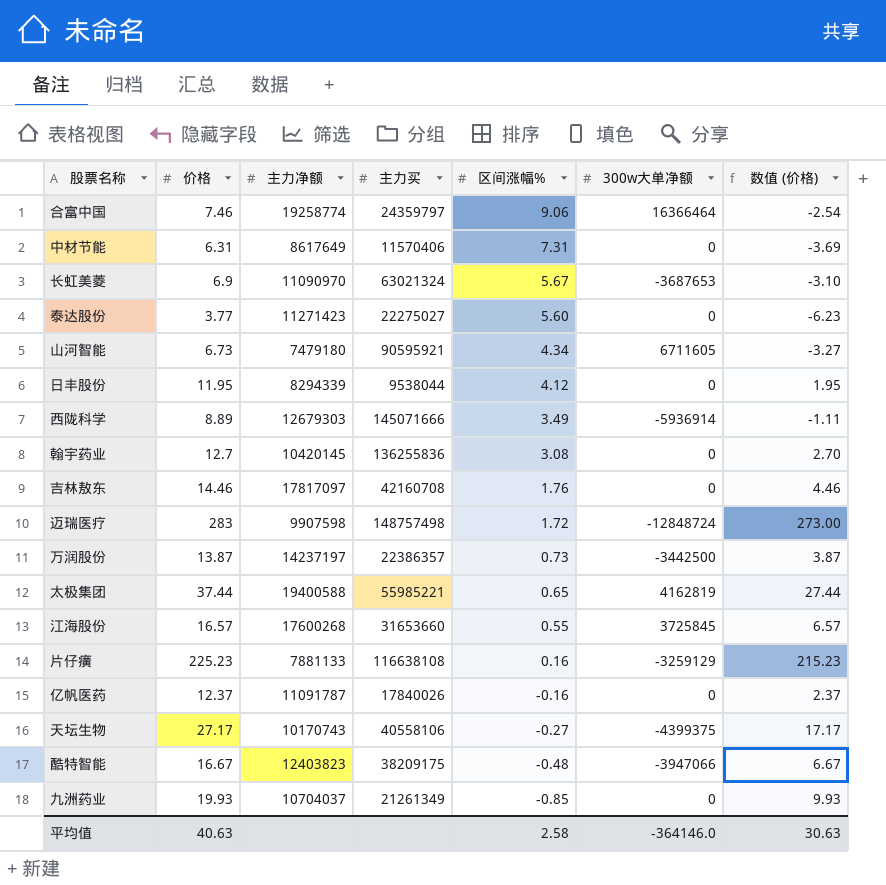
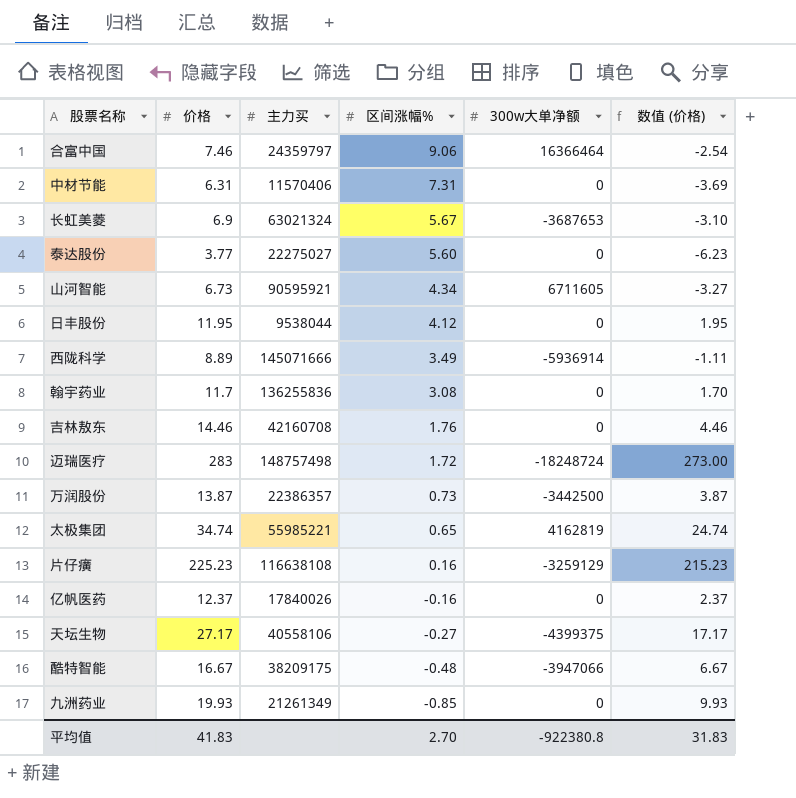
column 主力净额 | position: 3 -> none
row 江海股份: 16.57 | 17600268 | 31653660 | 0.55 | 3725845 | 6.57 -> none
翰宇药业 | 价格: 12.7 -> 11.7
翰宇药业 | 数值 (价格): 2.70 -> 1.70
迈瑞医疗 | 300w大单净额: -12848724 -> -18248724
太极集团 | 价格: 37.44 -> 34.74
太极集团 | 数值 (价格): 27.44 -> 24.74
平均值 | 价格: 40.63 -> 41.83
平均值 | 区间涨幅%: 2.58 -> 2.70
平均值 | 300w大单净额: -364146.0 -> -922380.8
平均值 | 数值 (价格): 30.63 -> 31.83

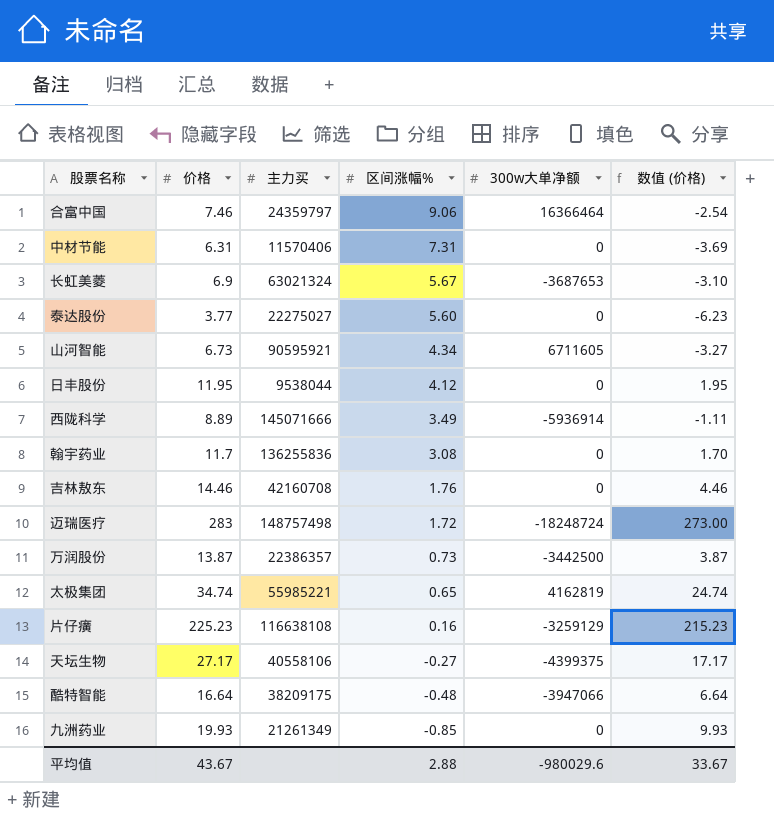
row 亿帆医药: 12.37 | 17840026 | -0.16 | 0 | 2.37 -> none
酷特智能 | 价格: 16.67 -> 16.64
酷特智能 | 数值 (价格): 6.67 -> 6.64
平均值 | 价格: 41.83 -> 43.67
平均值 | 区间涨幅%: 2.70 -> 2.88
平均值 | 300w大单净额: -922380.8 -> -980029.6
平均值 | 数值 (价格): 31.83 -> 33.67

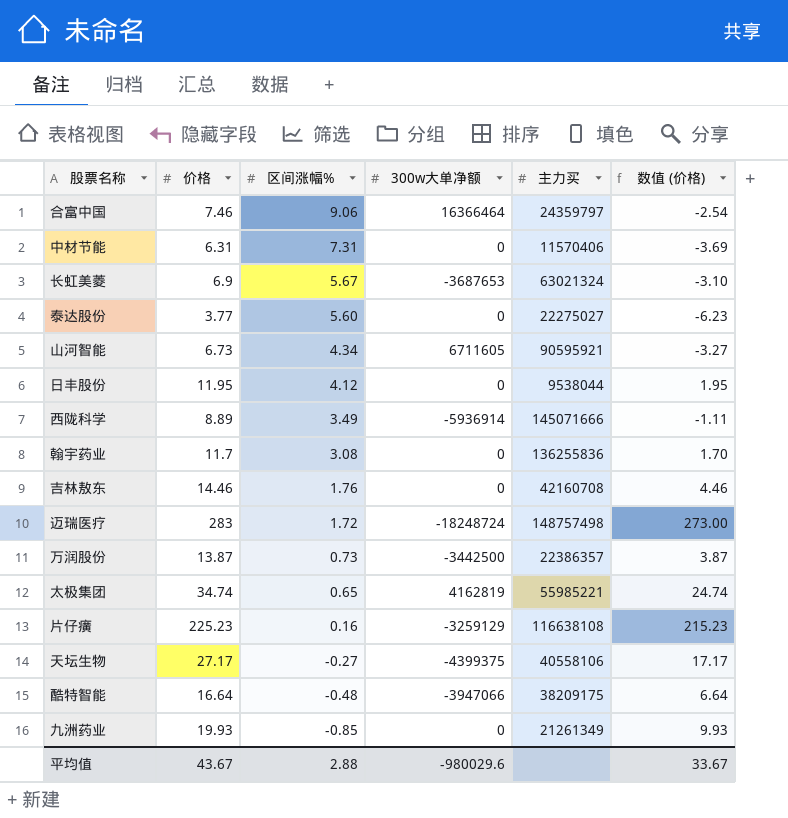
column 主力买 | position: 3 -> 5

